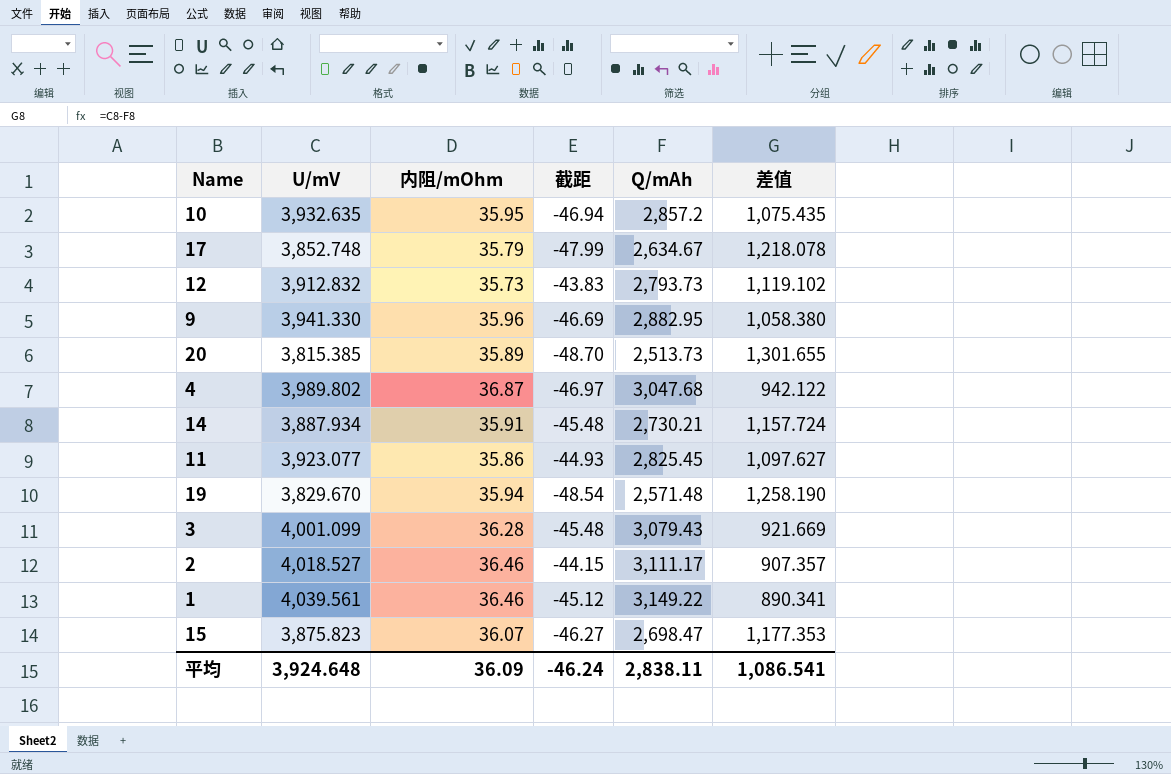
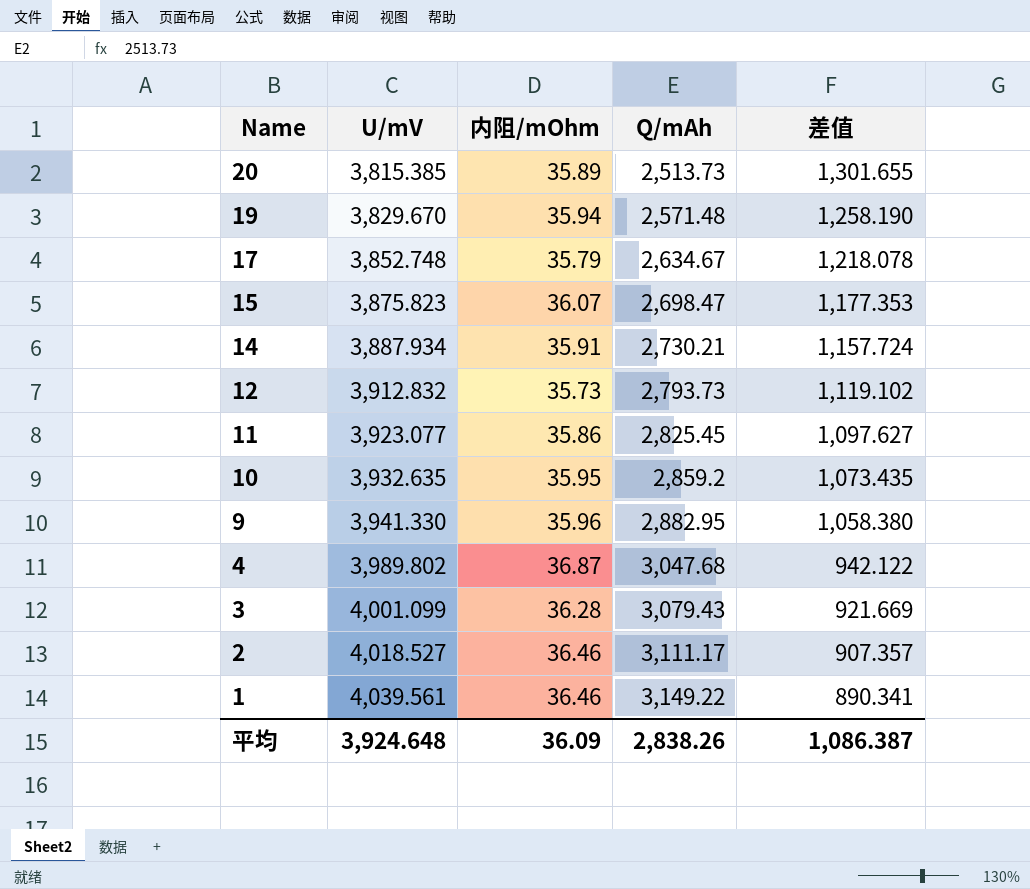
row order: none -> Name descending
column 截距 | position: 4 -> none
10 | Q/mAh: 2,857.2 -> 2,859.2
10 | 差值: 1,075.435 -> 1,073.435
平均 | Q/mAh: 2,838.11 -> 2,838.26
平均 | 差值: 1,086.541 -> 1,086.387

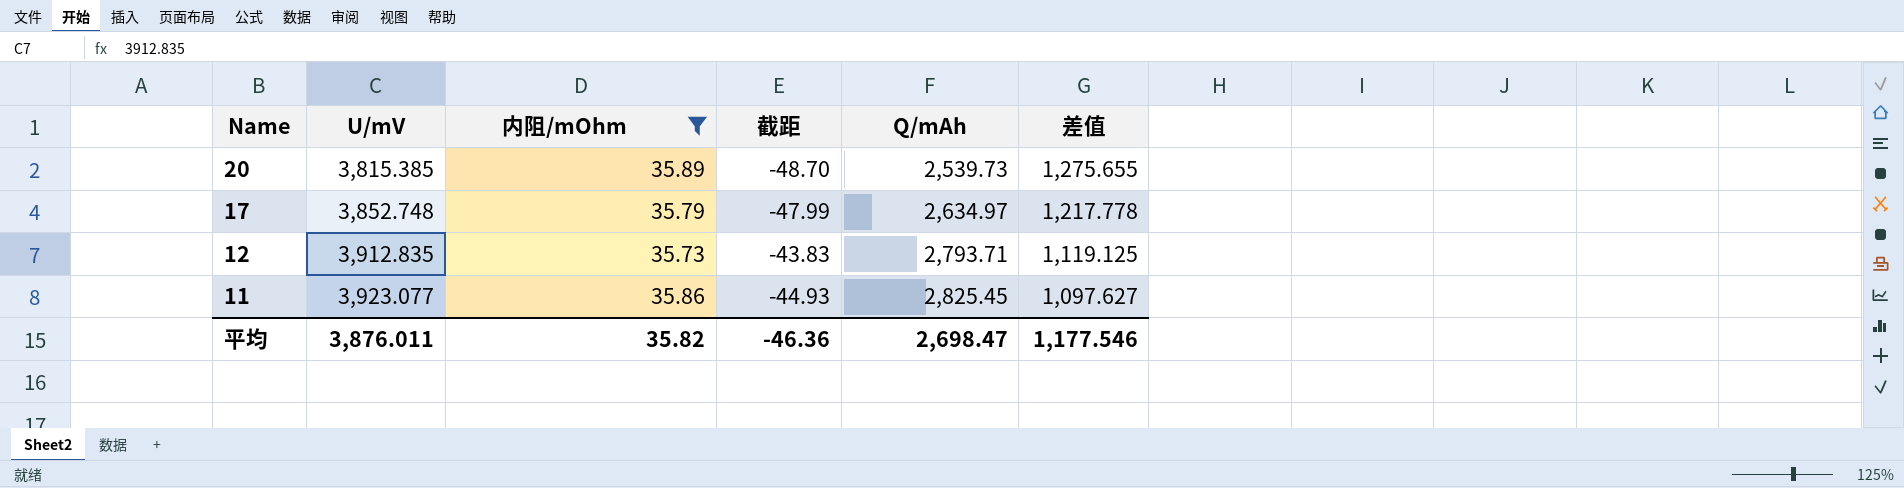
filter: none -> 内阻/mOhm <= 35.89
column 截距 | position: none -> 4
20 | Q/mAh: 2,513.73 -> 2,539.73
20 | 差值: 1,301.655 -> 1,275.655
17 | Q/mAh: 2,634.67 -> 2,634.97
17 | 差值: 1,218.078 -> 1,217.778
12 | U/mV: 3,912.832 -> 3,912.835
12 | Q/mAh: 2,793.73 -> 2,793.71
12 | 差值: 1,119.102 -> 1,119.125
平均 | U/mV: 3,924.648 -> 3,876.011
平均 | 内阻/mOhm: 36.09 -> 35.82
平均 | Q/mAh: 2,838.26 -> 2,698.47
平均 | 差值: 1,086.387 -> 1,177.546

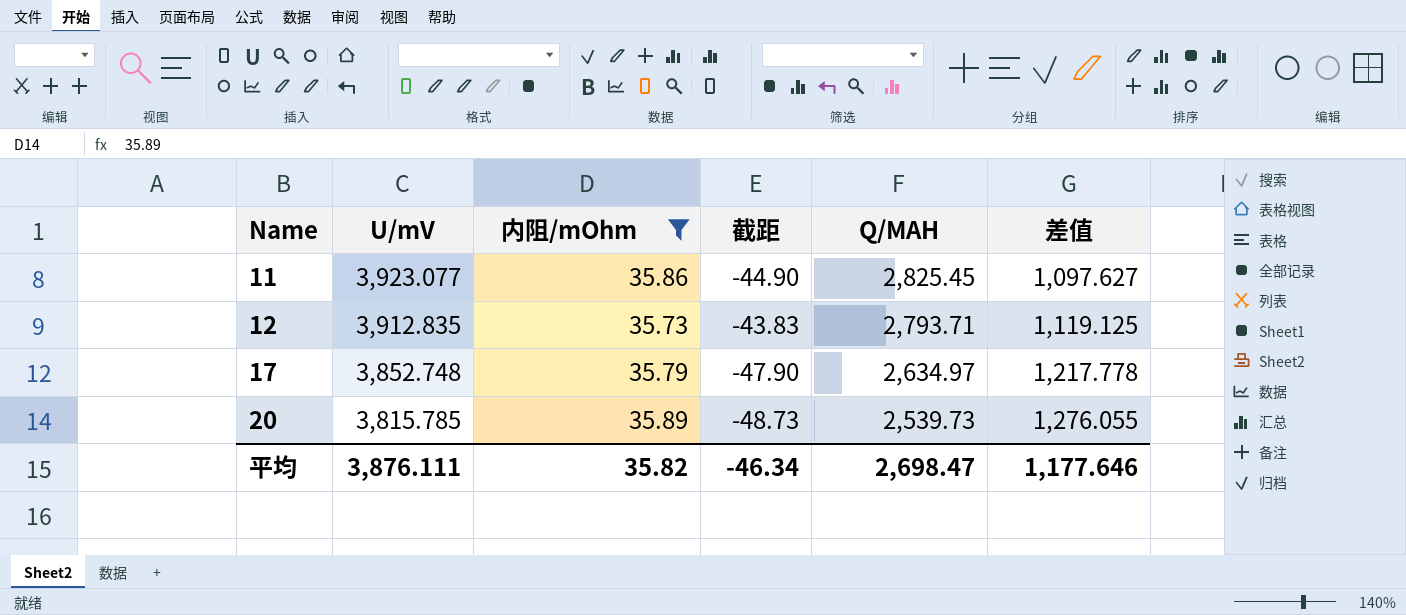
row order: Name descending -> Name ascending
column name: Q/mAh -> Q/MAH
11 | 截距: -44.93 -> -44.90
17 | 截距: -47.99 -> -47.90
20 | U/mV: 3,815.385 -> 3,815.785
20 | 截距: -48.70 -> -48.73
20 | 差值: 1,275.655 -> 1,276.055
平均 | U/mV: 3,876.011 -> 3,876.111
平均 | 截距: -46.36 -> -46.34
平均 | 差值: 1,177.546 -> 1,177.646

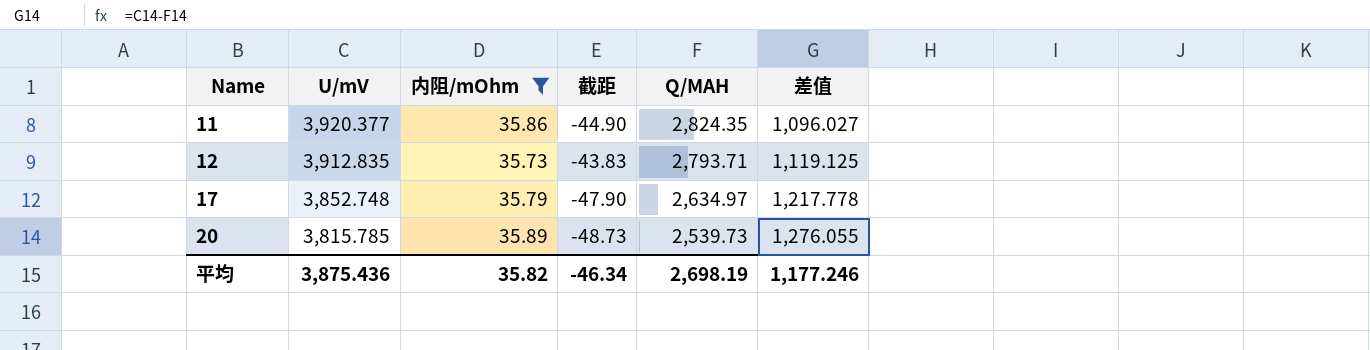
11 | U/mV: 3,923.077 -> 3,920.377
11 | Q/MAH: 2,825.45 -> 2,824.35
11 | 差值: 1,097.627 -> 1,096.027
平均 | U/mV: 3,876.111 -> 3,875.436
平均 | Q/MAH: 2,698.47 -> 2,698.19
平均 | 差值: 1,177.646 -> 1,177.246

